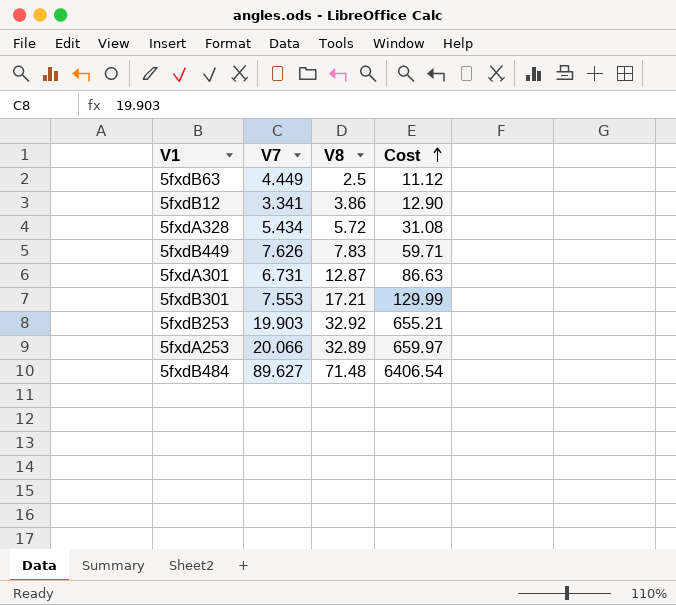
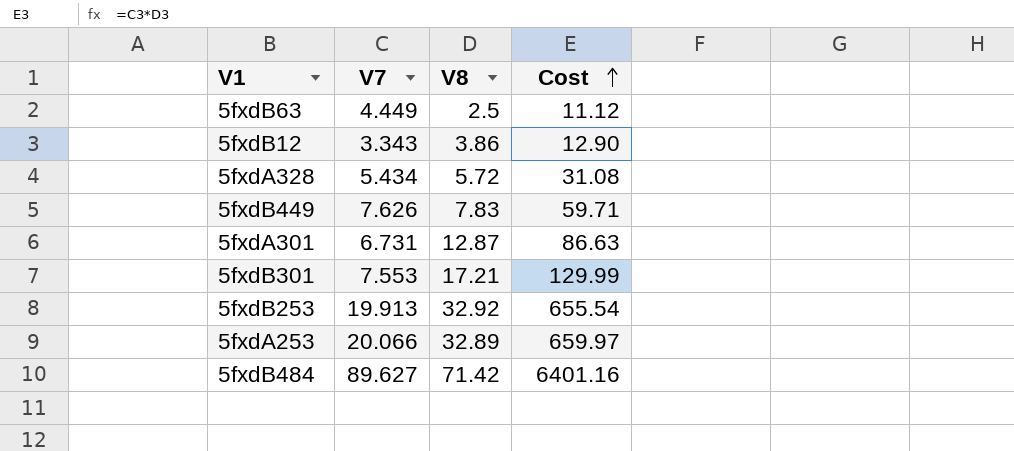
5fxdB12 | V7: 3.341 -> 3.343
5fxdB253 | V7: 19.903 -> 19.913
5fxdB253 | Cost: 655.21 -> 655.54
5fxdB484 | V8: 71.48 -> 71.42
5fxdB484 | Cost: 6406.54 -> 6401.16

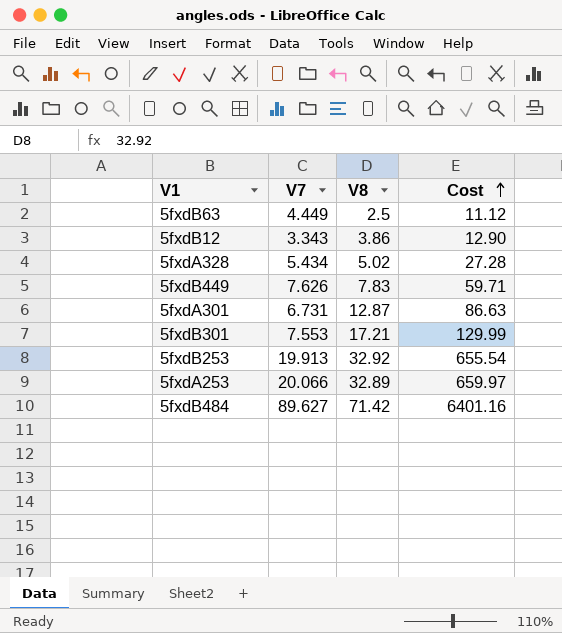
5fxdA328 | V8: 5.72 -> 5.02
5fxdA328 | Cost: 31.08 -> 27.28

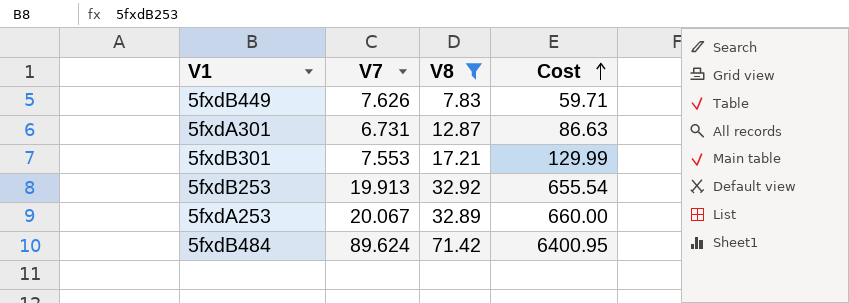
filter: none -> V8 >= 7.83
5fxdA253 | V7: 20.066 -> 20.067
5fxdA253 | Cost: 659.97 -> 660.00
5fxdB484 | V7: 89.627 -> 89.624
5fxdB484 | Cost: 6401.16 -> 6400.95

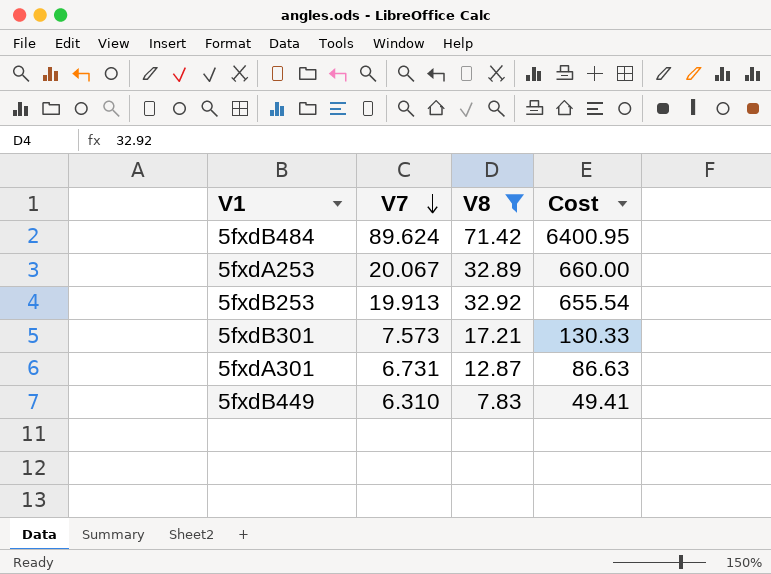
row order: Cost ascending -> V7 descending
5fxdB301 | V7: 7.553 -> 7.573
5fxdB301 | Cost: 129.99 -> 130.33
5fxdB449 | V7: 7.626 -> 6.310
5fxdB449 | Cost: 59.71 -> 49.41

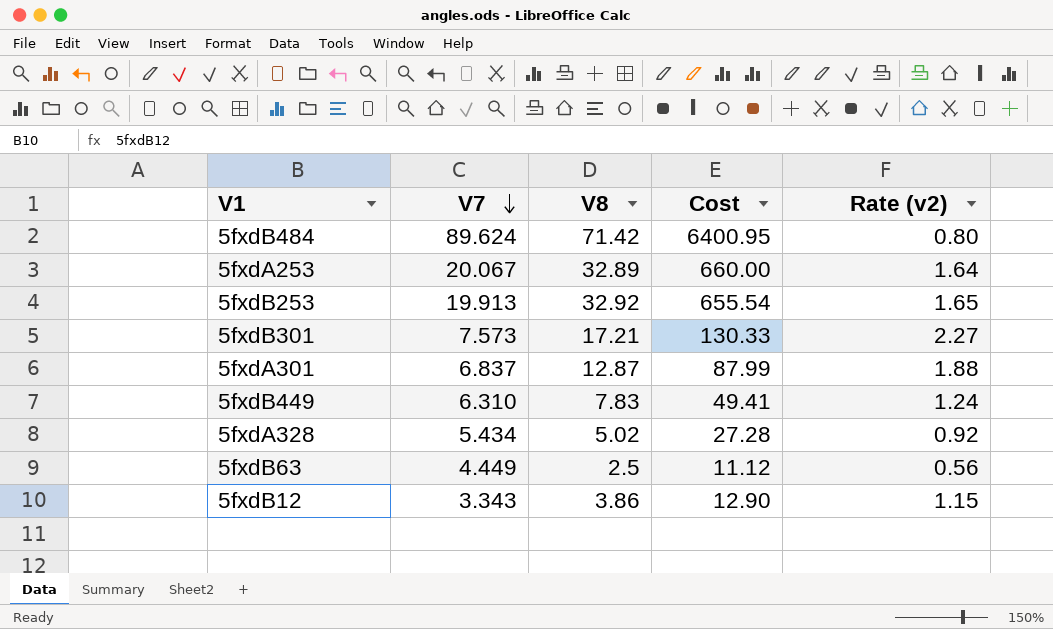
filter: V8 >= 7.83 -> none
column Rate (v2) | formula: none -> [V8] / [V7]
5fxdA301 | V7: 6.731 -> 6.837
5fxdA301 | Cost: 86.63 -> 87.99

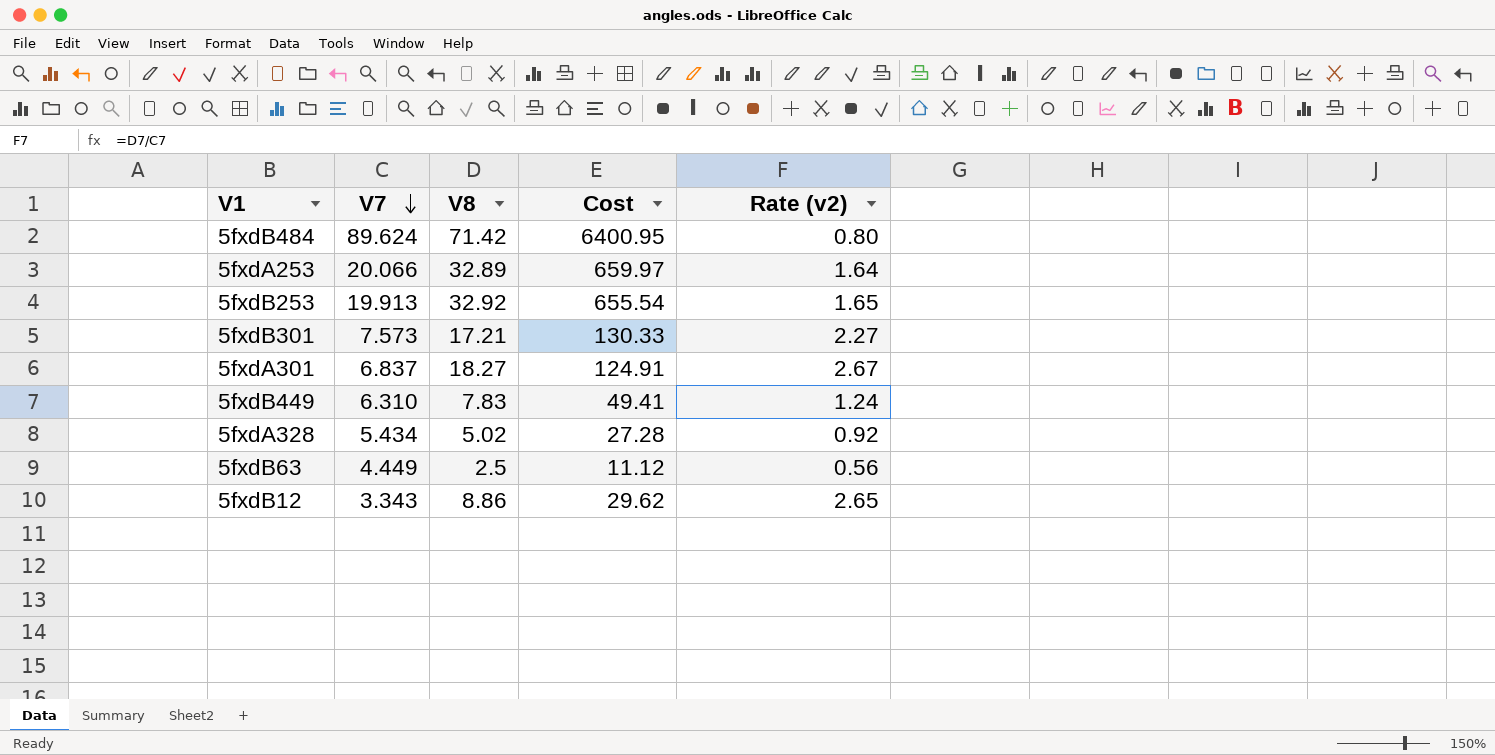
5fxdA253 | V7: 20.067 -> 20.066
5fxdA253 | Cost: 660.00 -> 659.97
5fxdA301 | V8: 12.87 -> 18.27
5fxdA301 | Cost: 87.99 -> 124.91
5fxdA301 | Rate (v2): 1.88 -> 2.67
5fxdB12 | V8: 3.86 -> 8.86
5fxdB12 | Cost: 12.90 -> 29.62
5fxdB12 | Rate (v2): 1.15 -> 2.65

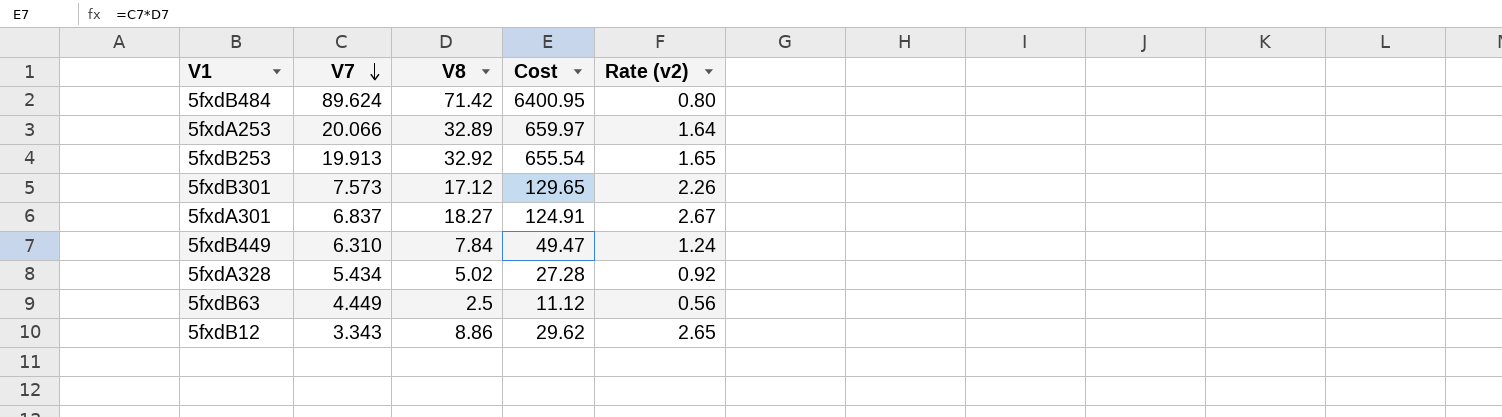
5fxdB301 | V8: 17.21 -> 17.12
5fxdB301 | Cost: 130.33 -> 129.65
5fxdB301 | Rate (v2): 2.27 -> 2.26
5fxdB449 | V8: 7.83 -> 7.84
5fxdB449 | Cost: 49.41 -> 49.47

